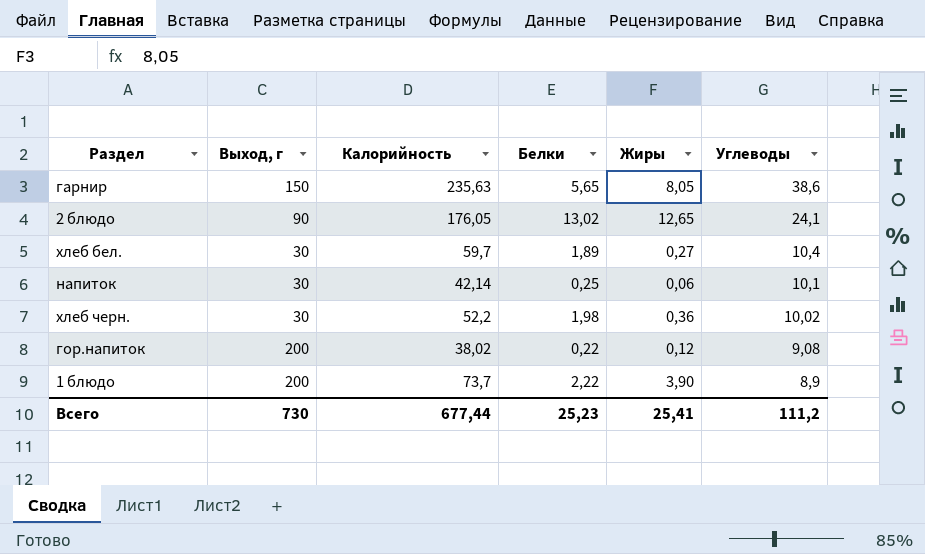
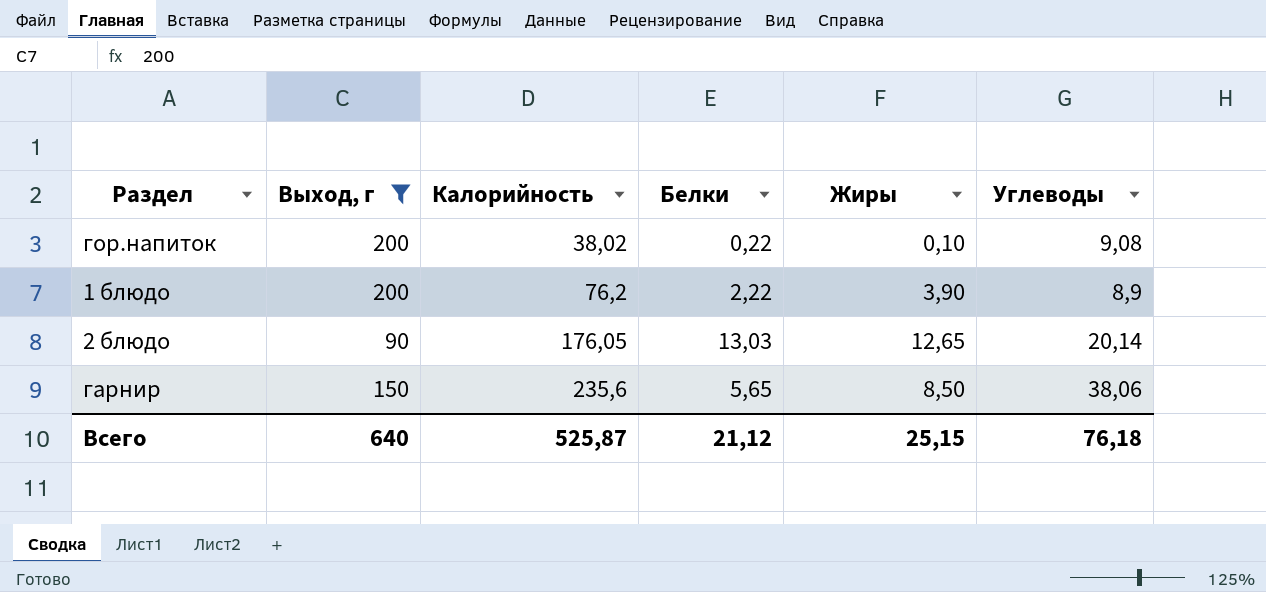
filter: none -> Выход, г != 30
row order: Углеводы descending -> Калорийность ascending
гор.напиток | Жиры: 0,12 -> 0,10
1 блюдо | Калорийность: 73,7 -> 76,2
2 блюдо | Белки: 13,02 -> 13,03
2 блюдо | Углеводы: 24,1 -> 20,14
гарнир | Калорийность: 235,63 -> 235,6
гарнир | Жиры: 8,05 -> 8,50
гарнир | Углеводы: 38,6 -> 38,06
Всего | Выход, г: 730 -> 640
Всего | Калорийность: 677,44 -> 525,87
Всего | Белки: 25,23 -> 21,12
Всего | Жиры: 25,41 -> 25,15
Всего | Углеводы: 111,2 -> 76,18

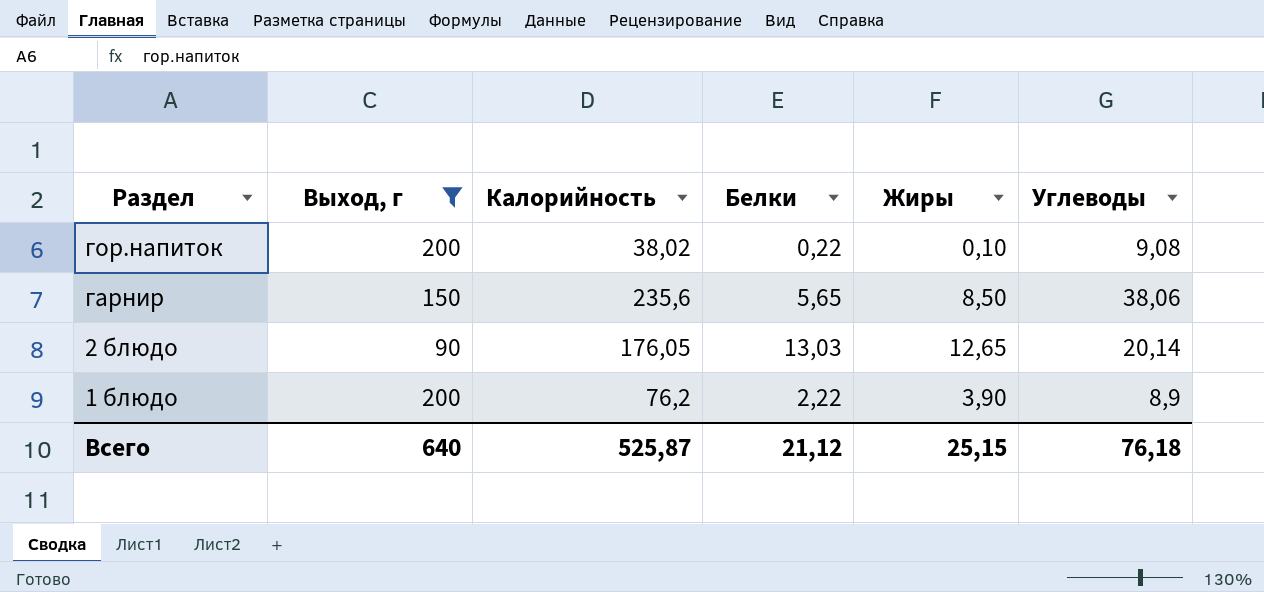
row order: Калорийность ascending -> Раздел descending

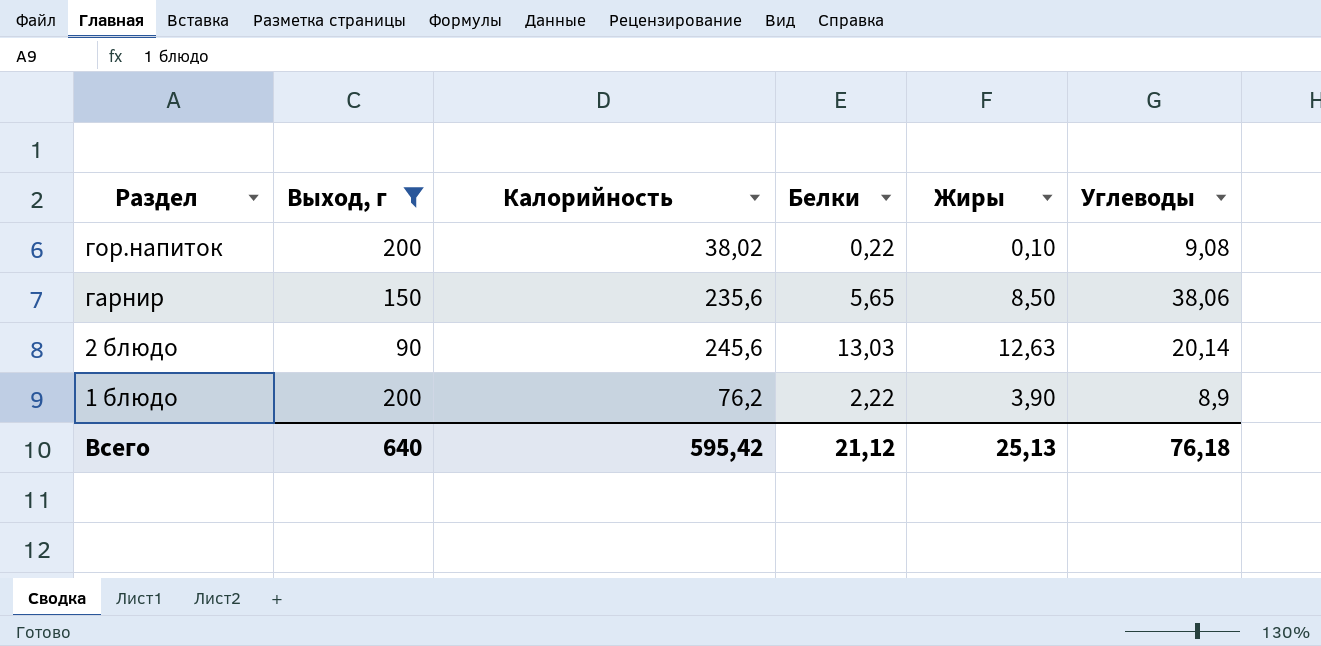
2 блюдо | Калорийность: 176,05 -> 245,6
2 блюдо | Жиры: 12,65 -> 12,63
Всего | Калорийность: 525,87 -> 595,42
Всего | Жиры: 25,15 -> 25,13

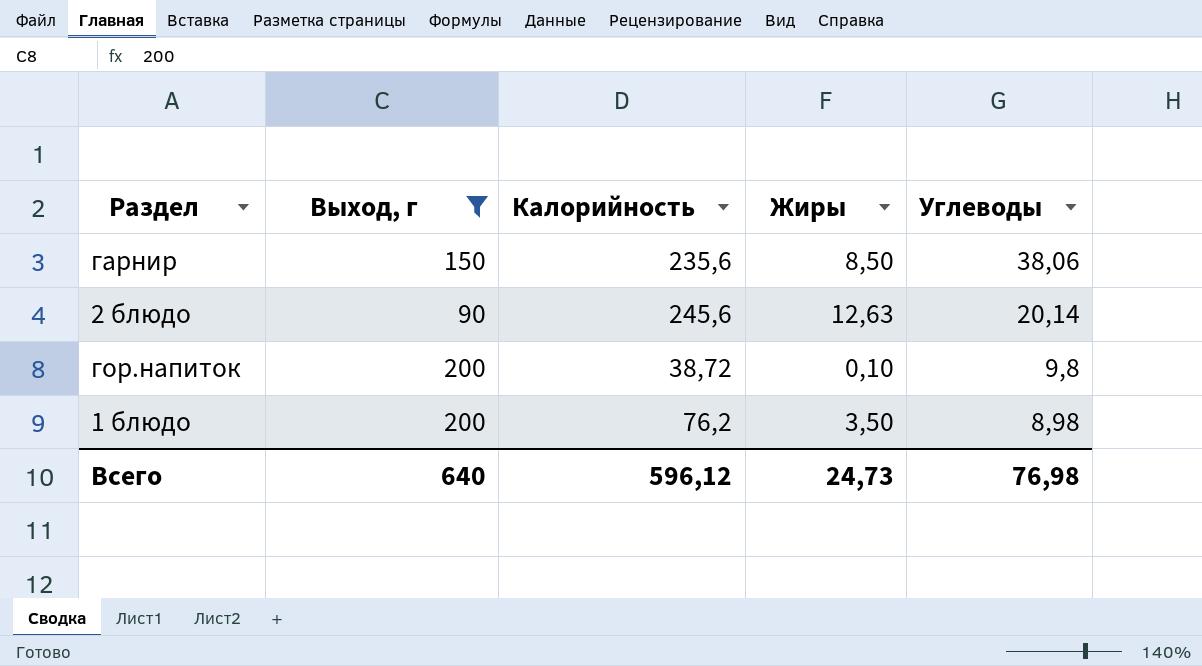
row order: Раздел descending -> Углеводы descending
column Белки | position: 4 -> none
гор.напиток | Калорийность: 38,02 -> 38,72
гор.напиток | Углеводы: 9,08 -> 9,8
1 блюдо | Жиры: 3,90 -> 3,50
1 блюдо | Углеводы: 8,9 -> 8,98
Всего | Калорийность: 595,42 -> 596,12
Всего | Жиры: 25,13 -> 24,73
Всего | Углеводы: 76,18 -> 76,98

